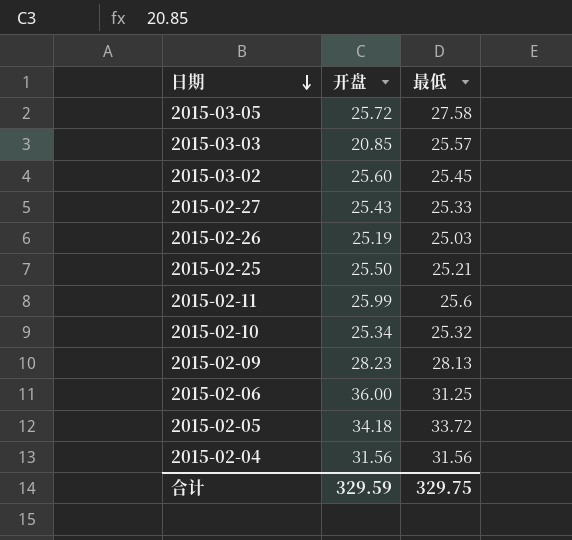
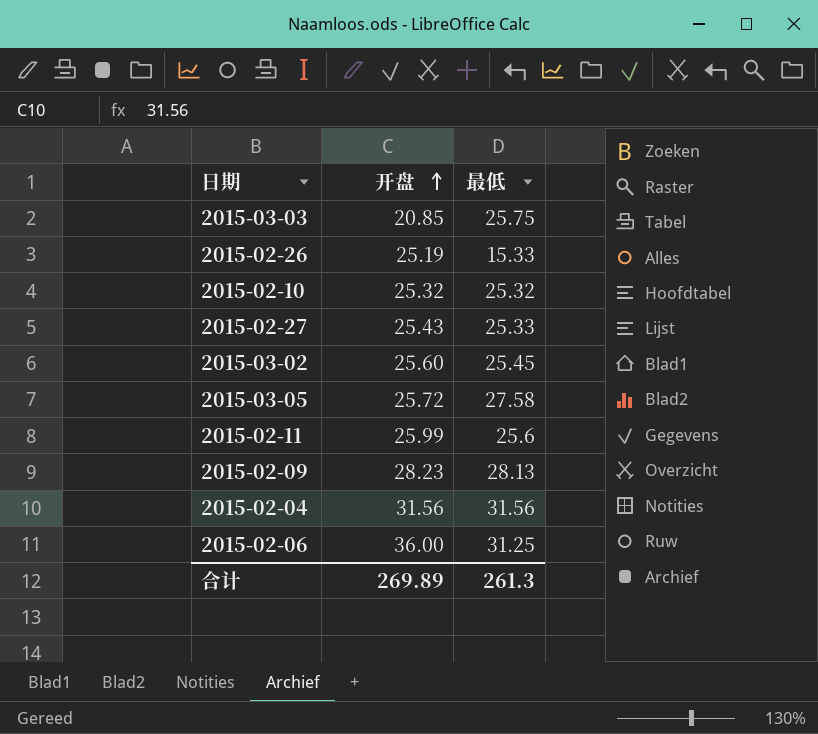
row order: 日期 descending -> 开盘 ascending
row 2015-02-25: 25.50 | 25.21 -> none
row 2015-02-05: 34.18 | 33.72 -> none
2015-03-03 | 最低: 25.57 -> 25.75
2015-02-26 | 最低: 25.03 -> 15.33
2015-02-10 | 开盘: 25.34 -> 25.32
合计 | 开盘: 329.59 -> 269.89
合计 | 最低: 329.75 -> 261.3

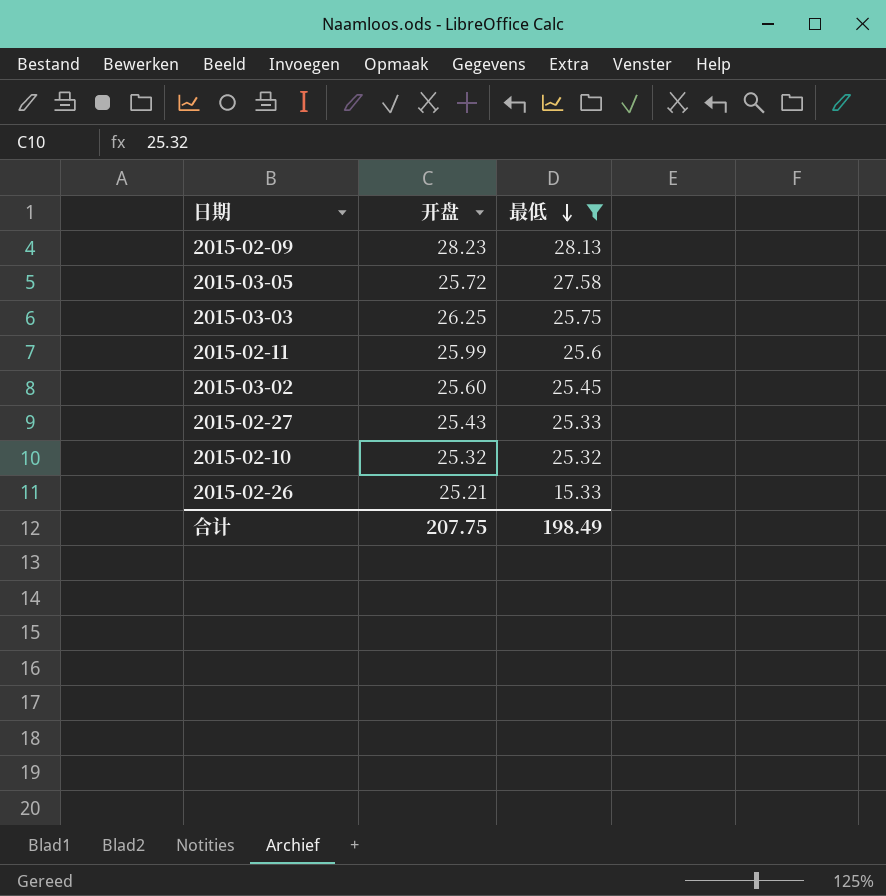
filter: none -> 最低 <= 28.13
row order: 开盘 ascending -> 最低 descending
2015-03-03 | 开盘: 20.85 -> 26.25
2015-02-26 | 开盘: 25.19 -> 25.21
合计 | 开盘: 269.89 -> 207.75
合计 | 最低: 261.3 -> 198.49

